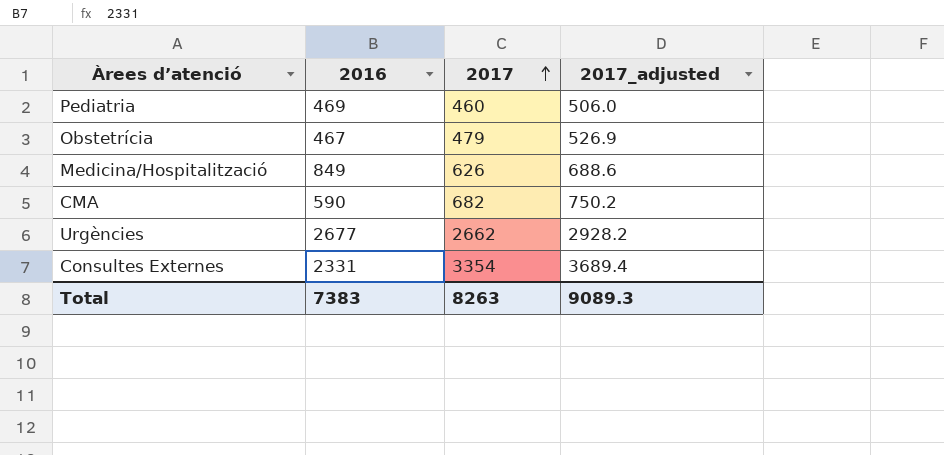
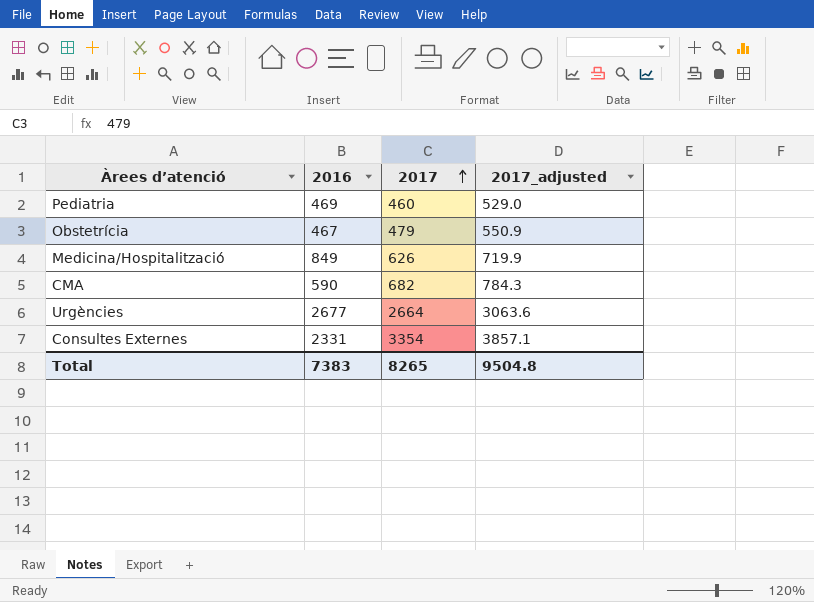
column 2017_adjusted | formula: [2017] * 1.1 -> [2017] * 1.15
Urgències | 2017: 2662 -> 2664
Total | 2017: 8263 -> 8265
Total | 2017_adjusted: 9089.3 -> 9504.8

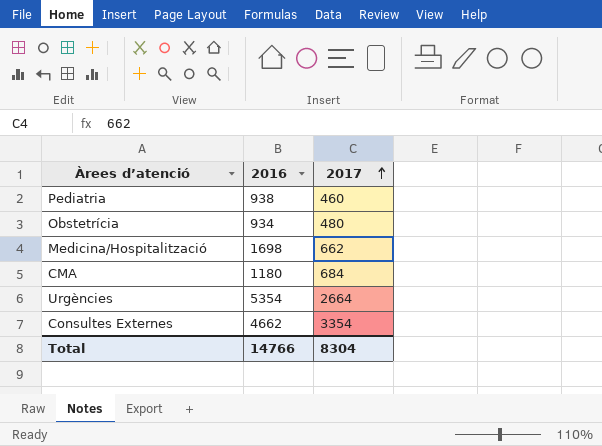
column 2017_adjusted | formula: [2017] * 1.15 -> none
Pediatria | 2016: 469 -> 938
Obstetrícia | 2016: 467 -> 934
Obstetrícia | 2017: 479 -> 480
Medicina/Hospitalització | 2016: 849 -> 1698
Medicina/Hospitalització | 2017: 626 -> 662
CMA | 2016: 590 -> 1180
CMA | 2017: 682 -> 684
Urgències | 2016: 2677 -> 5354
Consultes Externes | 2016: 2331 -> 4662
Total | 2016: 7383 -> 14766
Total | 2017: 8265 -> 8304

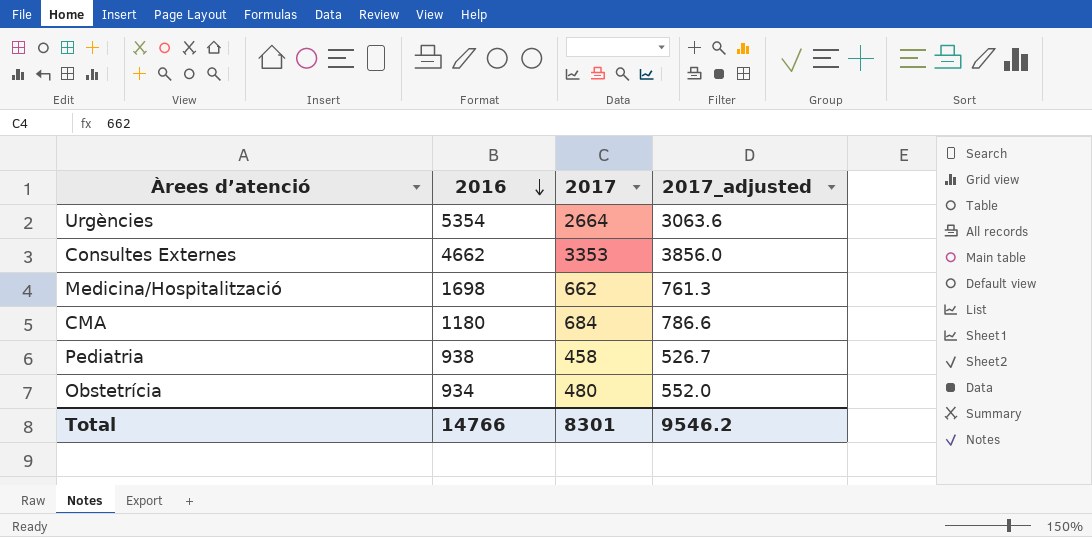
row order: 2017 ascending -> 2016 descending
column 2017_adjusted | formula: none -> [2017] * 1.15
Consultes Externes | 2017: 3354 -> 3353
Pediatria | 2017: 460 -> 458
Total | 2017: 8304 -> 8301

